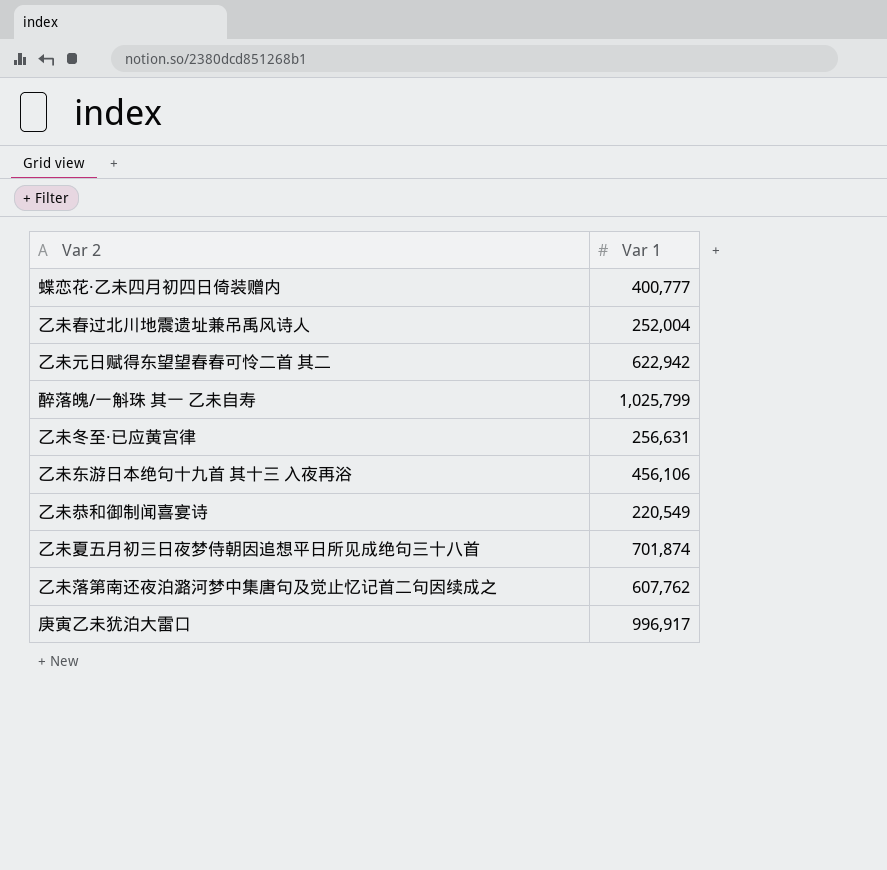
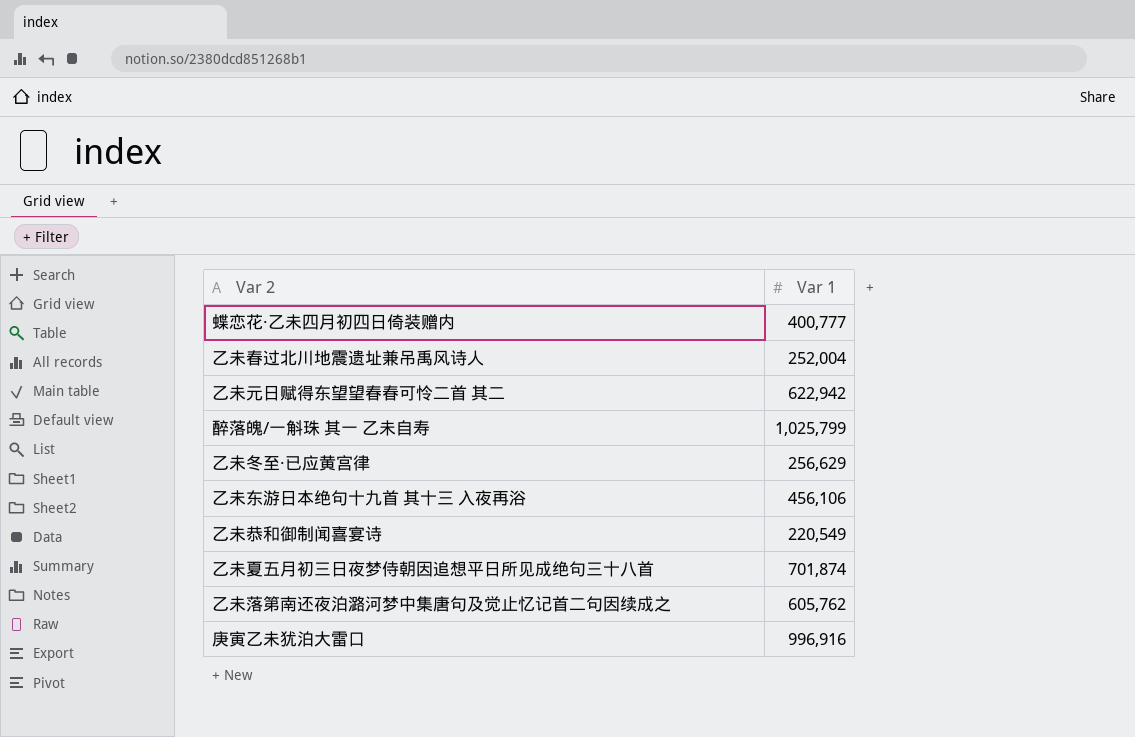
乙未冬至·已应黄宫律 | Var 1: 256,631 -> 256,629
乙未落第南还夜泊潞河梦中集唐句及觉止忆记首二句因续成之 | Var 1: 607,762 -> 605,762
庚寅乙未犹泊大雷口 | Var 1: 996,917 -> 996,916

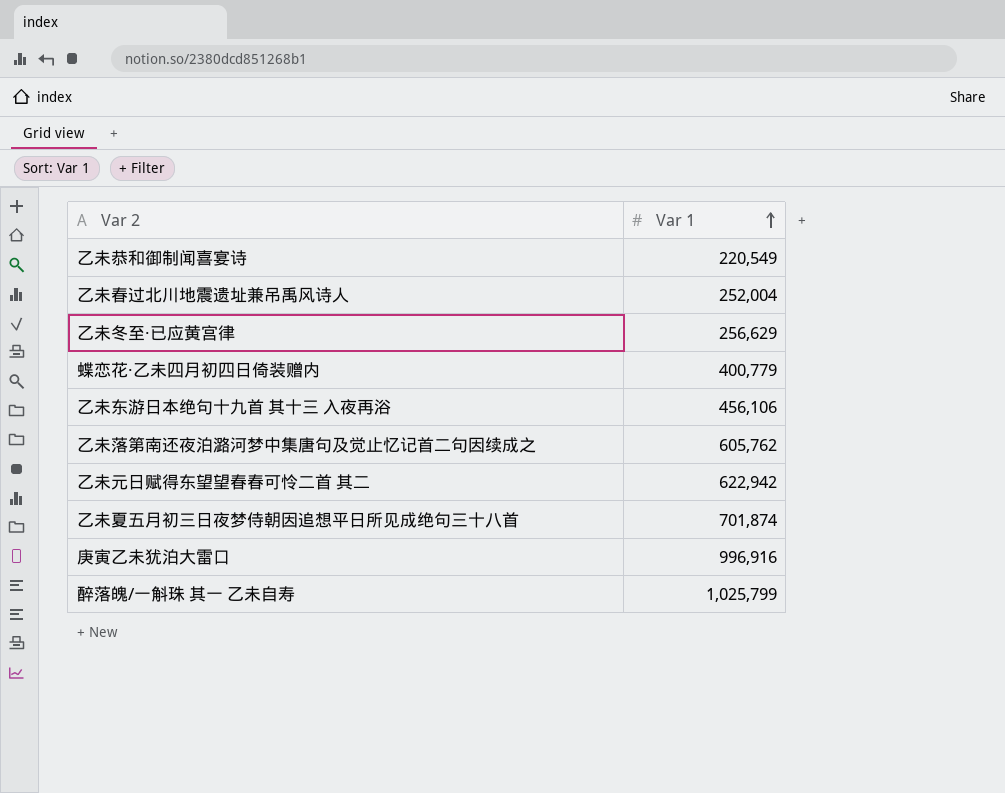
row order: none -> Var 1 ascending
蝶恋花·乙未四月初四日倚装赠内 | Var 1: 400,777 -> 400,779

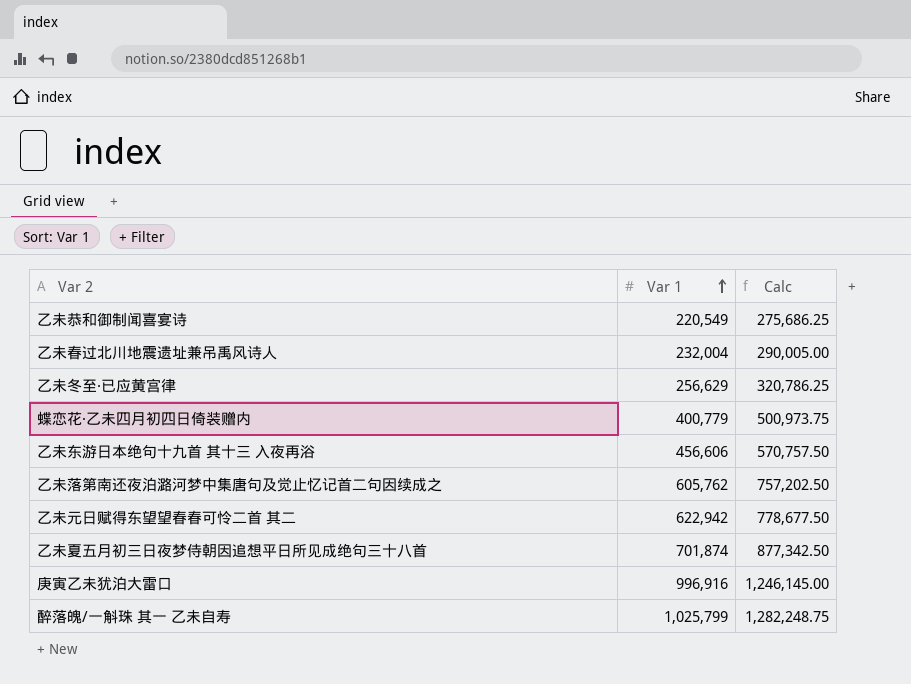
column Calc | formula: none -> [Var 1] * 1.25
乙未春过北川地震遗址兼吊禹风诗人 | Var 1: 252,004 -> 232,004
乙未东游日本绝句十九首 其十三 入夜再浴 | Var 1: 456,106 -> 456,606

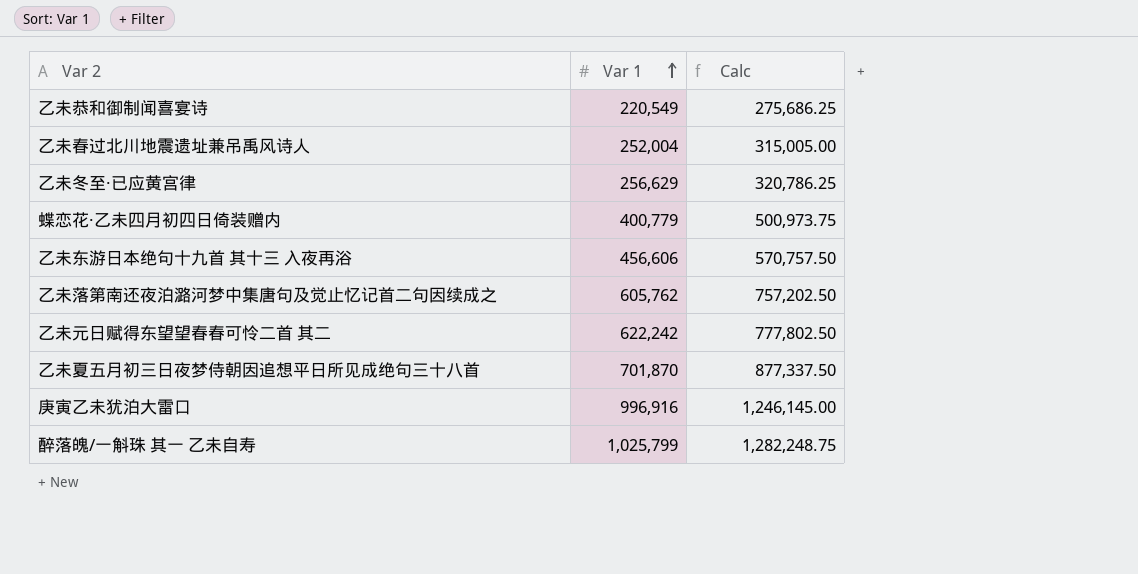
乙未春过北川地震遗址兼吊禹风诗人 | Var 1: 232,004 -> 252,004
乙未春过北川地震遗址兼吊禹风诗人 | Calc: 290,005.00 -> 315,005.00
乙未元日赋得东望望春春可怜二首 其二 | Var 1: 622,942 -> 622,242
乙未元日赋得东望望春春可怜二首 其二 | Calc: 778,677.50 -> 777,802.50
乙未夏五月初三日夜梦侍朝因追想平日所见成绝句三十八首 | Var 1: 701,874 -> 701,870
乙未夏五月初三日夜梦侍朝因追想平日所见成绝句三十八首 | Calc: 877,342.50 -> 877,337.50

